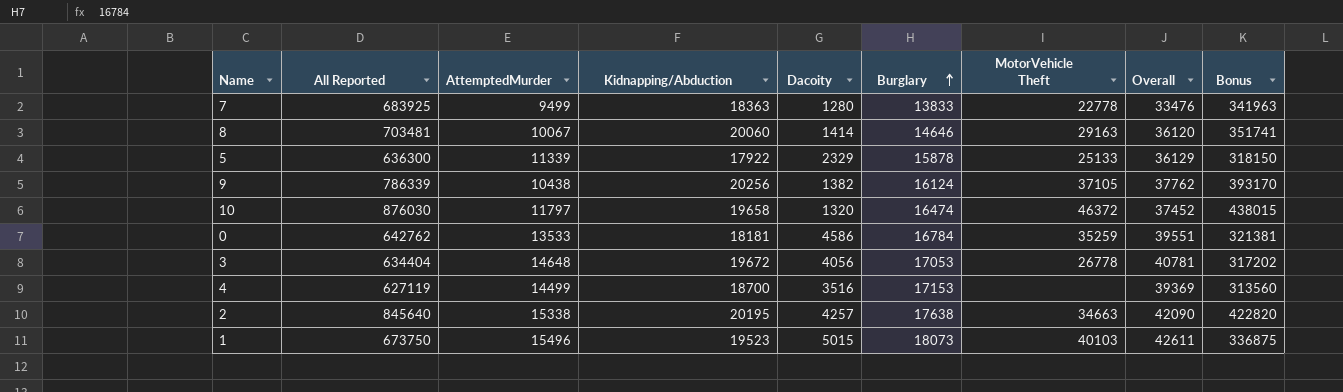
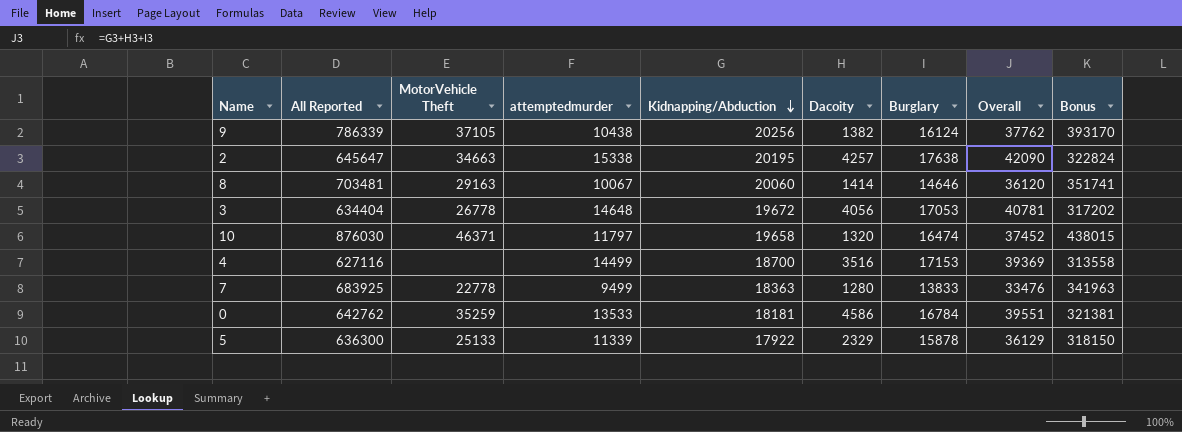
row order: Burglary ascending -> Kidnapping/Abduction descending
column MotorVehicle Theft | position: 7 -> 3
column name: AttemptedMurder -> attemptedmurder
row 1: 673750 | 15496 | 19523 | 5015 | 18073 | 40103 | 42611 | 336875 -> none
2 | All Reported: 845640 -> 645647
2 | Bonus: 422820 -> 322824
10 | MotorVehicle Theft: 46372 -> 46371
4 | All Reported: 627119 -> 627116
4 | Bonus: 313560 -> 313558

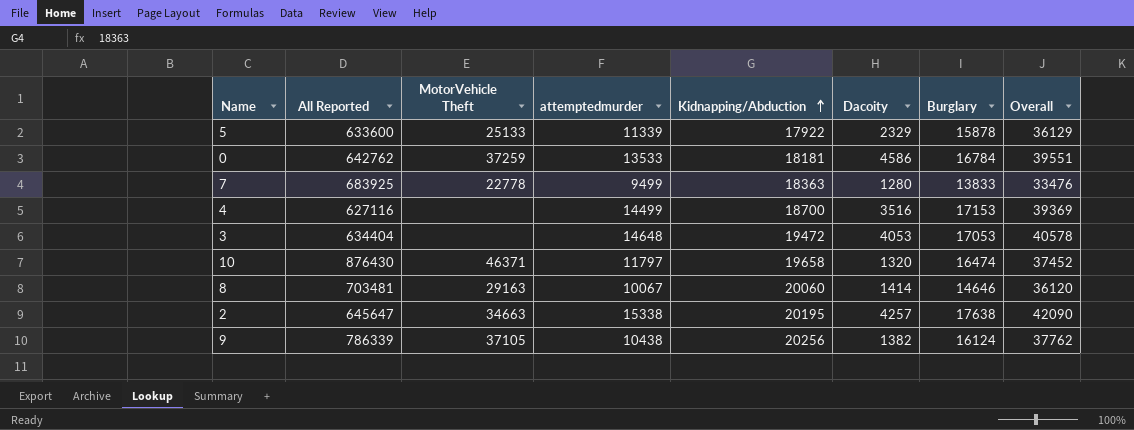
row order: Kidnapping/Abduction descending -> Kidnapping/Abduction ascending
column Bonus | formula: [All Reported] * 0.5 -> none
5 | All Reported: 636300 -> 633600
0 | MotorVehicle Theft: 35259 -> 37259
3 | MotorVehicle Theft: 26778 -> none
3 | Kidnapping/Abduction: 19672 -> 19472
3 | Dacoity: 4056 -> 4053
3 | Overall: 40781 -> 40578
10 | All Reported: 876030 -> 876430

